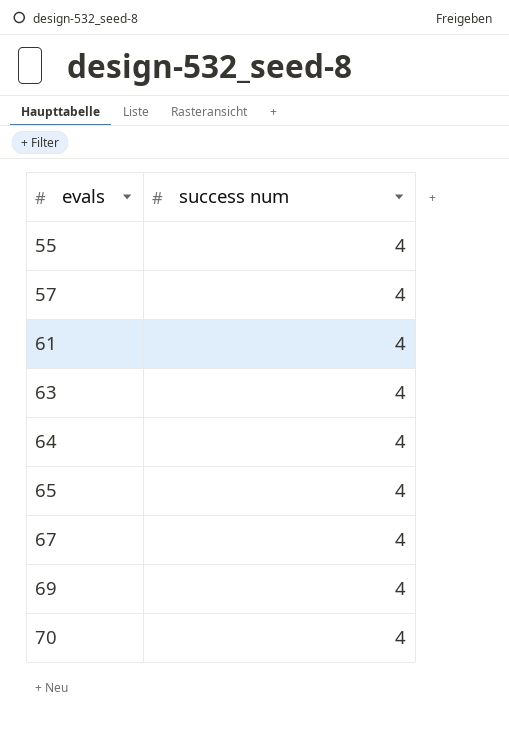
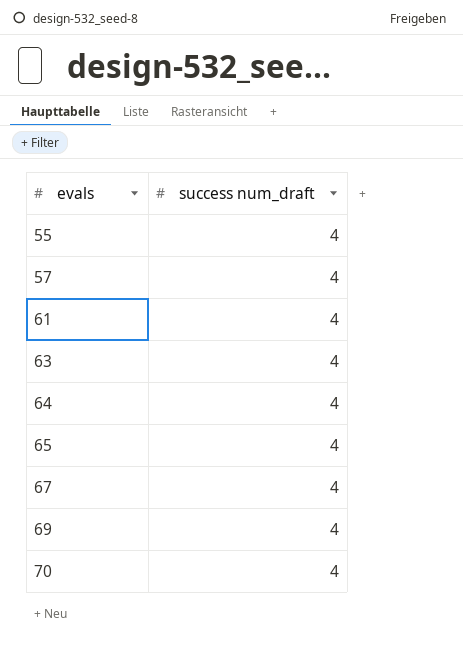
column name: success num -> success num_draft

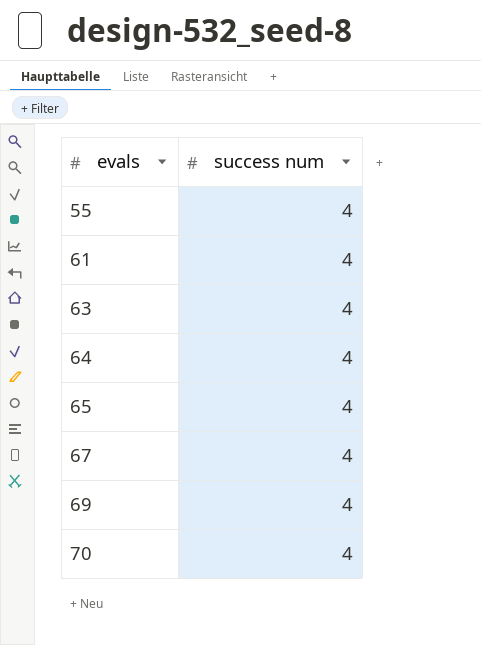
column name: success num_draft -> success num
row 57: 4 -> none

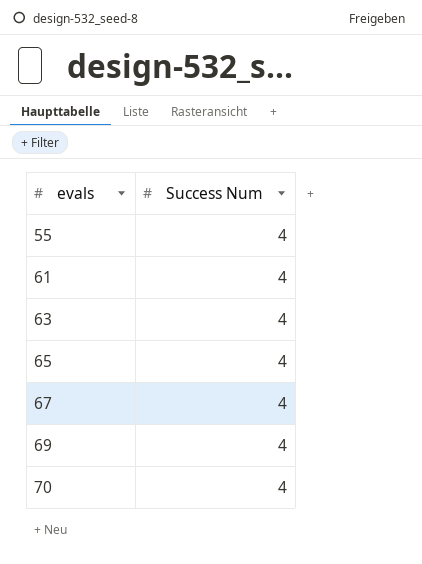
column name: success num -> Success Num
row 64: 4 -> none

